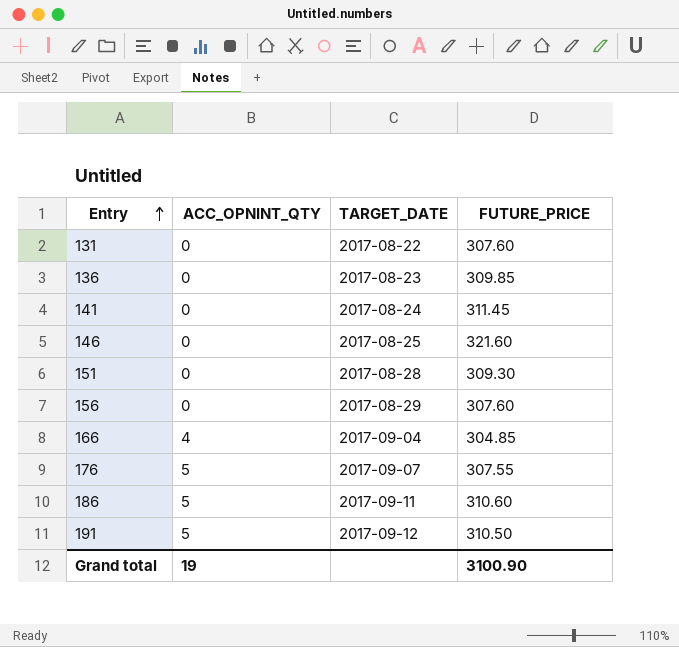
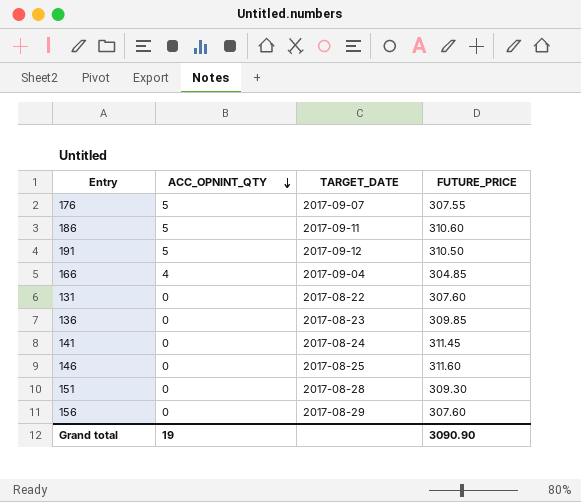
row order: Entry ascending -> ACC_OPNINT_QTY descending
146 | FUTURE_PRICE: 321.60 -> 311.60
Grand total | FUTURE_PRICE: 3100.90 -> 3090.90

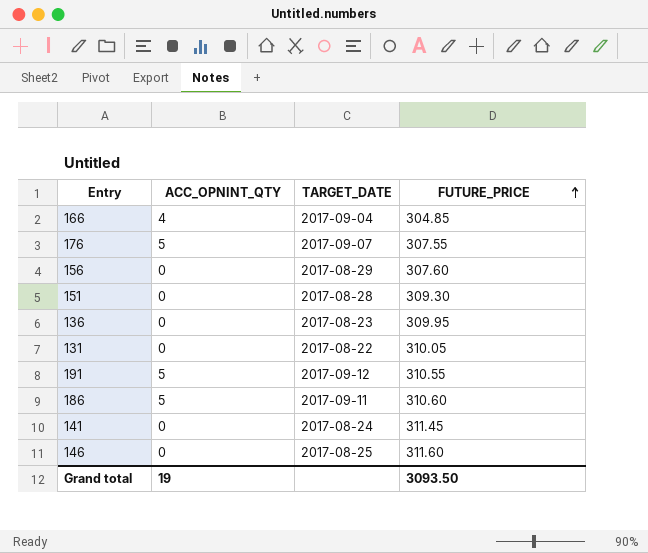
row order: ACC_OPNINT_QTY descending -> FUTURE_PRICE ascending
136 | FUTURE_PRICE: 309.85 -> 309.95
131 | FUTURE_PRICE: 307.60 -> 310.05
191 | FUTURE_PRICE: 310.50 -> 310.55
Grand total | FUTURE_PRICE: 3090.90 -> 3093.50

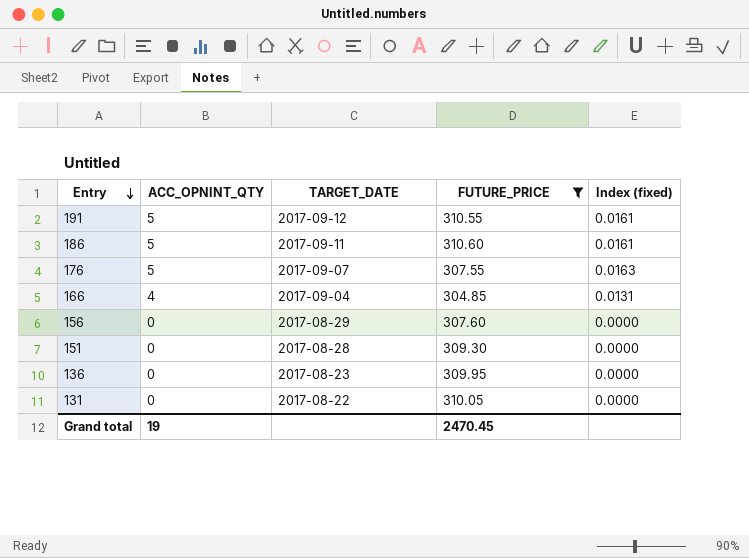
filter: none -> FUTURE_PRICE <= 310.60
row order: FUTURE_PRICE ascending -> Entry descending
column Index (fixed) | formula: none -> [ACC_OPNINT_QTY] / [FUTURE_PRICE]
Grand total | FUTURE_PRICE: 3093.50 -> 2470.45

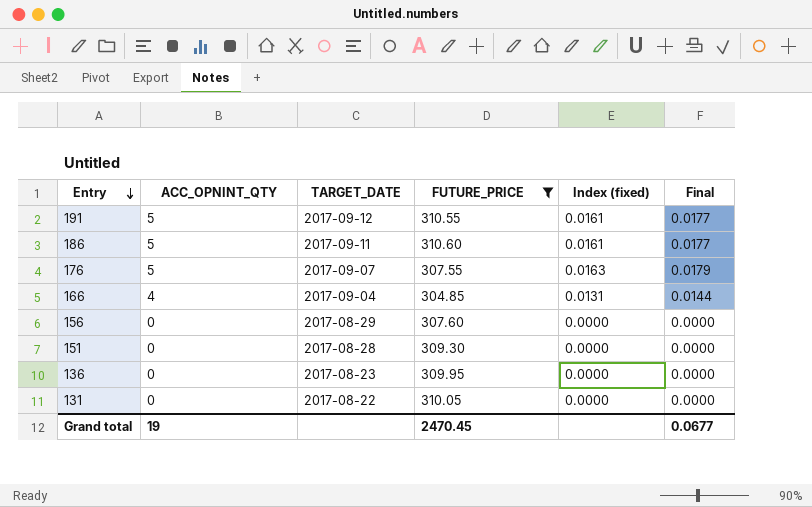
column Final | formula: none -> [Index (fixed)] * 1.1

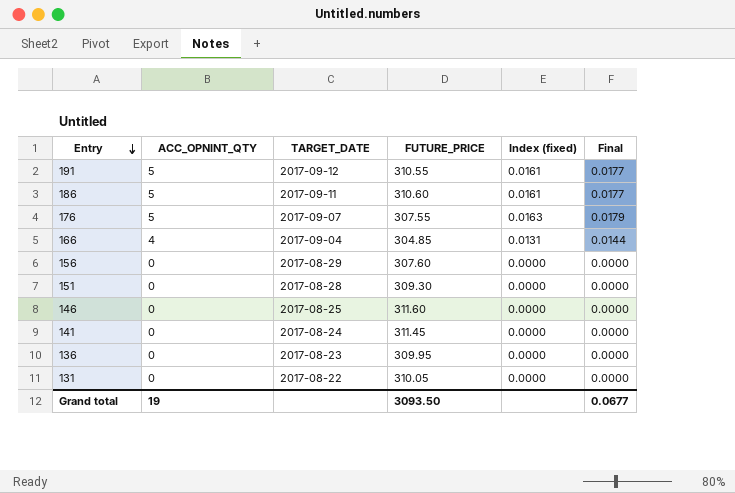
filter: FUTURE_PRICE <= 310.60 -> none
Grand total | FUTURE_PRICE: 2470.45 -> 3093.50

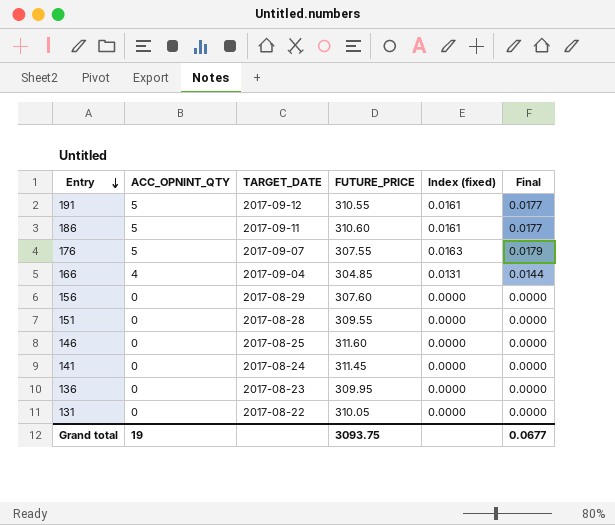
151 | FUTURE_PRICE: 309.30 -> 309.55
Grand total | FUTURE_PRICE: 3093.50 -> 3093.75

